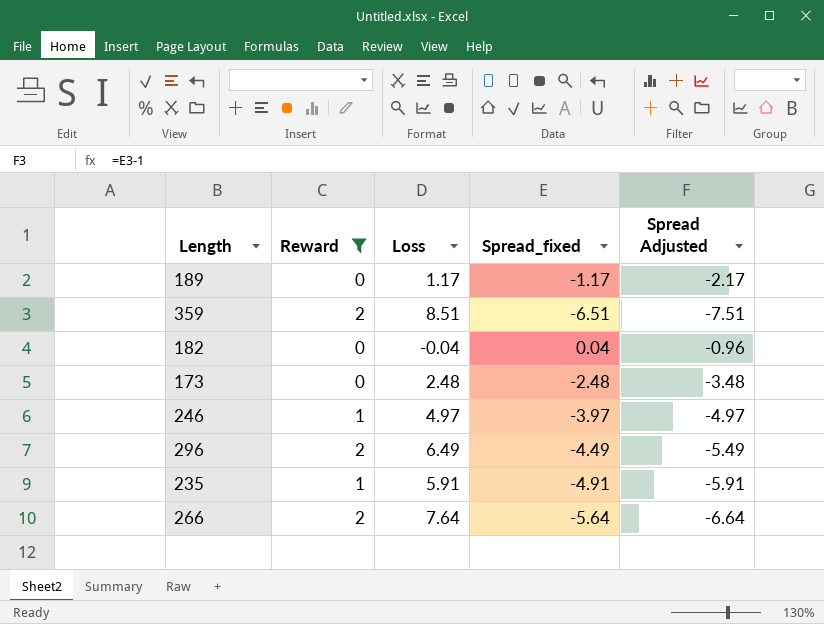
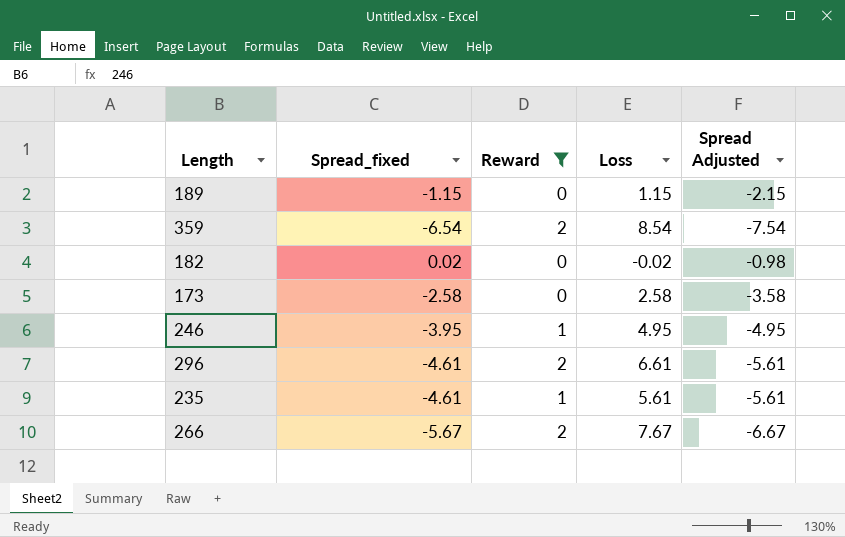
column Spread_fixed | position: 4 -> 2
189 | Spread_fixed: -1.17 -> -1.15
189 | Loss: 1.17 -> 1.15
189 | Spread Adjusted: -2.17 -> -2.15
359 | Spread_fixed: -6.51 -> -6.54
359 | Loss: 8.51 -> 8.54
359 | Spread Adjusted: -7.51 -> -7.54
182 | Spread_fixed: 0.04 -> 0.02
182 | Loss: -0.04 -> -0.02
182 | Spread Adjusted: -0.96 -> -0.98
173 | Spread_fixed: -2.48 -> -2.58
173 | Loss: 2.48 -> 2.58
173 | Spread Adjusted: -3.48 -> -3.58
246 | Spread_fixed: -3.97 -> -3.95
246 | Loss: 4.97 -> 4.95
246 | Spread Adjusted: -4.97 -> -4.95
296 | Spread_fixed: -4.49 -> -4.61
296 | Loss: 6.49 -> 6.61
296 | Spread Adjusted: -5.49 -> -5.61
235 | Spread_fixed: -4.91 -> -4.61
235 | Loss: 5.91 -> 5.61
235 | Spread Adjusted: -5.91 -> -5.61
266 | Spread_fixed: -5.64 -> -5.67
266 | Loss: 7.64 -> 7.67
266 | Spread Adjusted: -6.64 -> -6.67

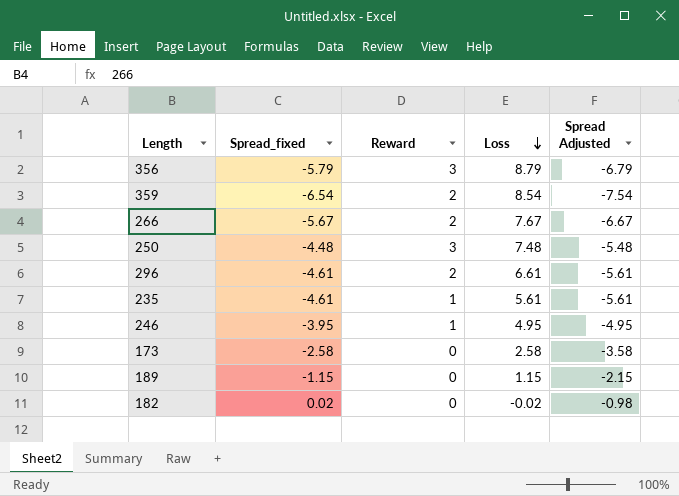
filter: Reward != 3 -> none
row order: none -> Loss descending

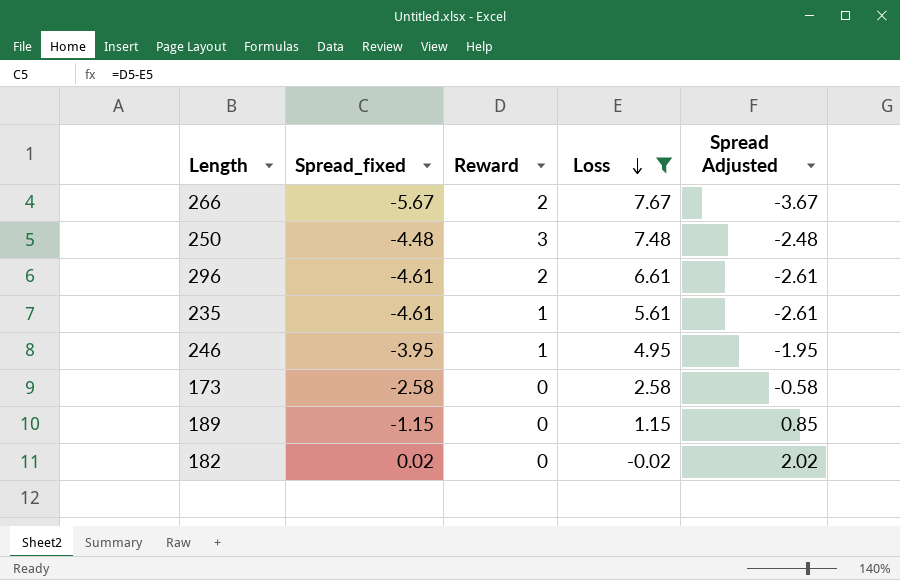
filter: none -> Loss <= 7.67
column Spread Adjusted | formula: [Spread_fixed] - 1 -> [Spread_fixed] + 2

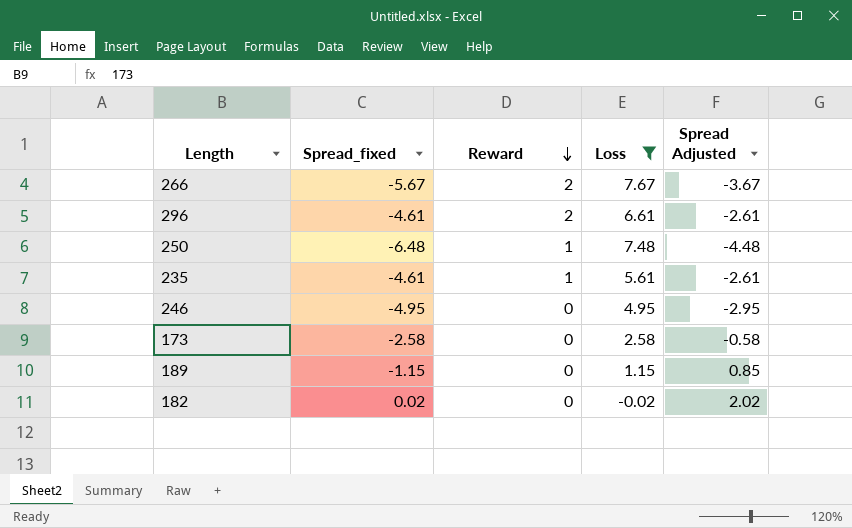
row order: Loss descending -> Reward descending
250 | Spread_fixed: -4.48 -> -6.48
250 | Reward: 3 -> 1
250 | Spread Adjusted: -2.48 -> -4.48
246 | Spread_fixed: -3.95 -> -4.95
246 | Reward: 1 -> 0
246 | Spread Adjusted: -1.95 -> -2.95

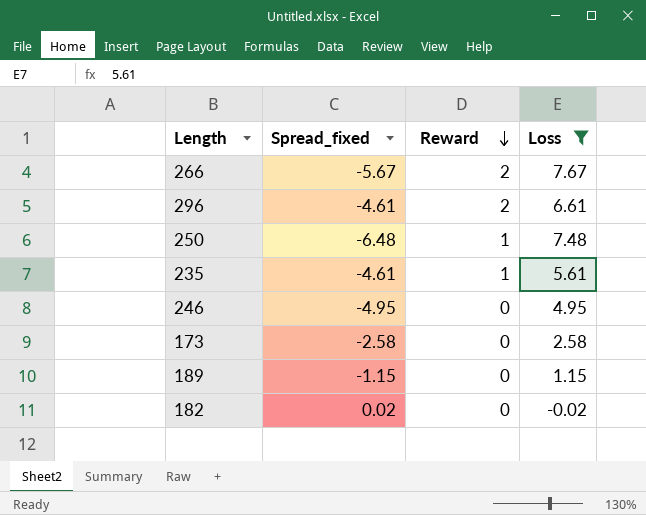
column Spread Adjusted | formula: [Spread_fixed] + 2 -> none

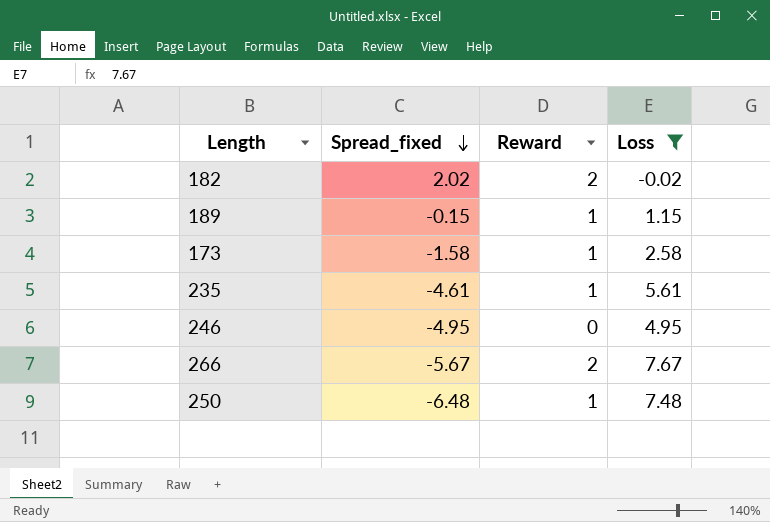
row order: Reward descending -> Spread_fixed descending
row 296: -4.61 | 2 | 6.61 -> none
182 | Spread_fixed: 0.02 -> 2.02
182 | Reward: 0 -> 2
189 | Spread_fixed: -1.15 -> -0.15
189 | Reward: 0 -> 1
173 | Spread_fixed: -2.58 -> -1.58
173 | Reward: 0 -> 1

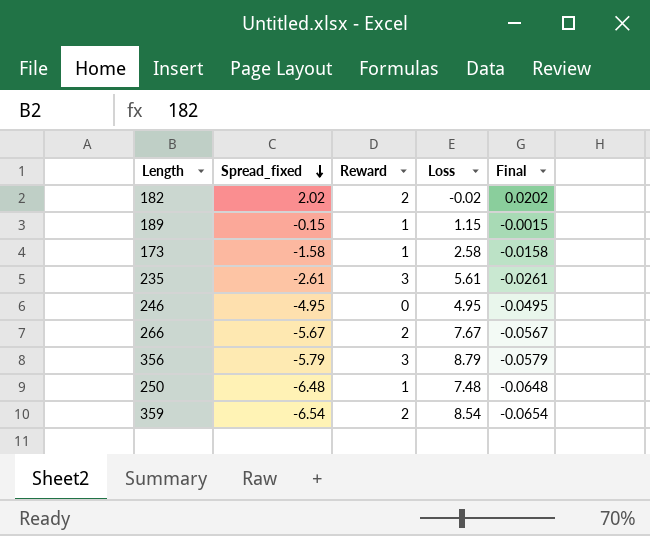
filter: Loss <= 7.67 -> none
column Final | formula: none -> [Spread_fixed] * 0.01
235 | Spread_fixed: -4.61 -> -2.61
235 | Reward: 1 -> 3

